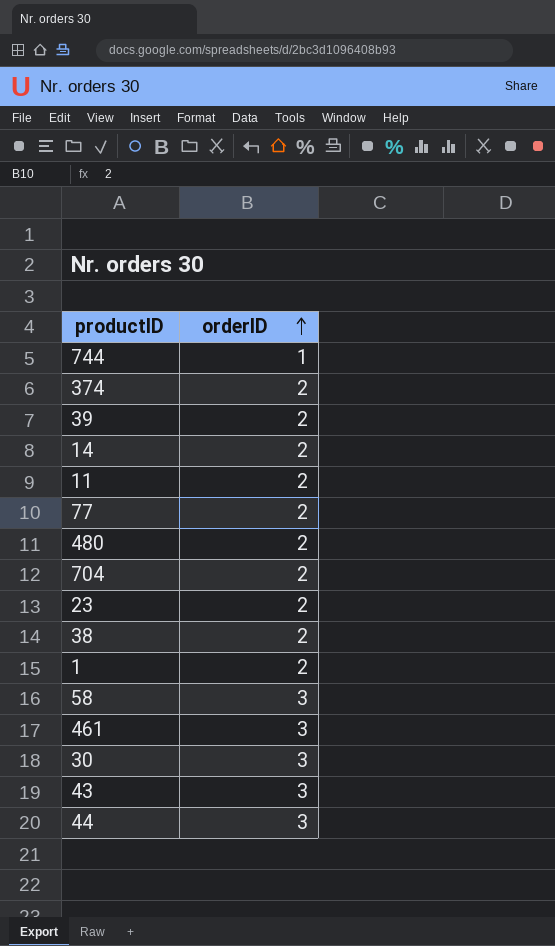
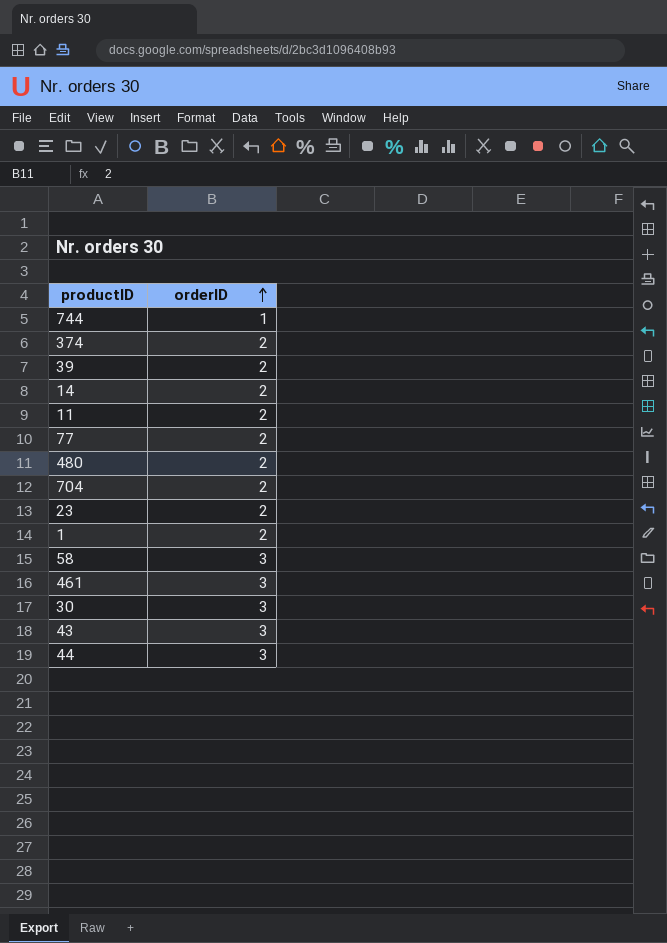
row 38: 2 -> none

